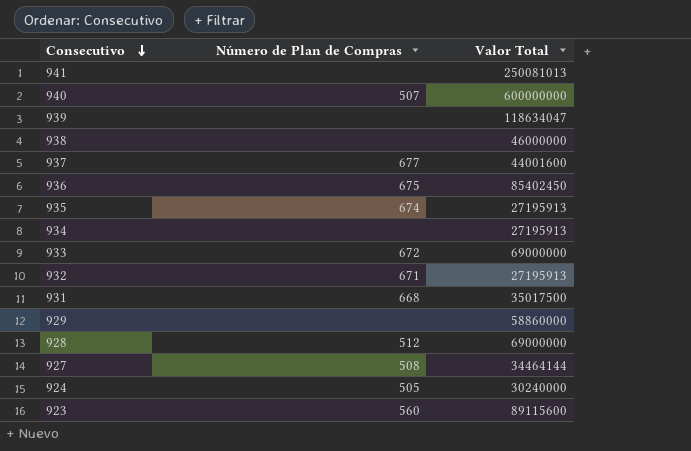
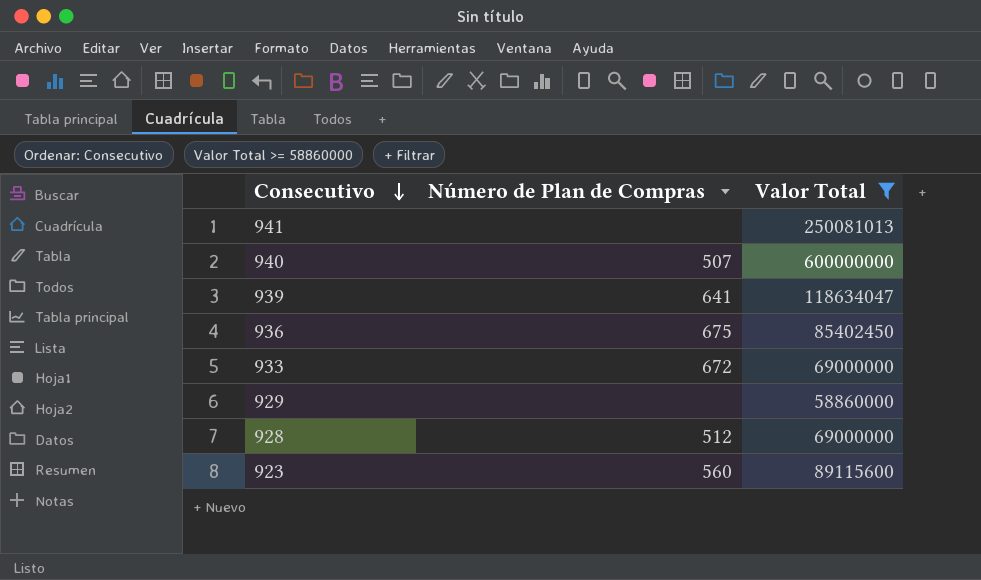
filter: none -> Valor Total >= 58860000
939 | Número de Plan de Compras: none -> 641

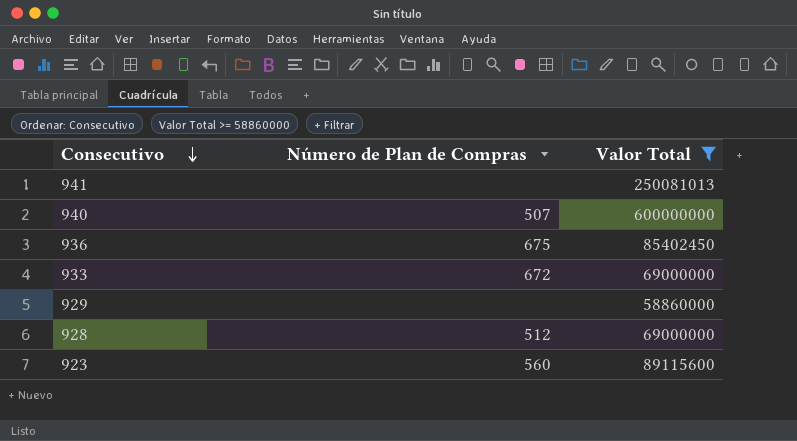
row 939: 641 | 118634047 -> none

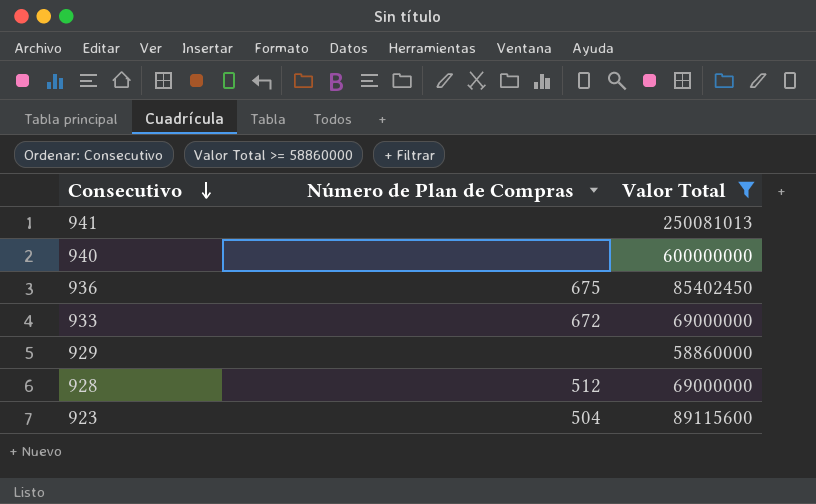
940 | Número de Plan de Compras: 507 -> none
923 | Número de Plan de Compras: 560 -> 504

